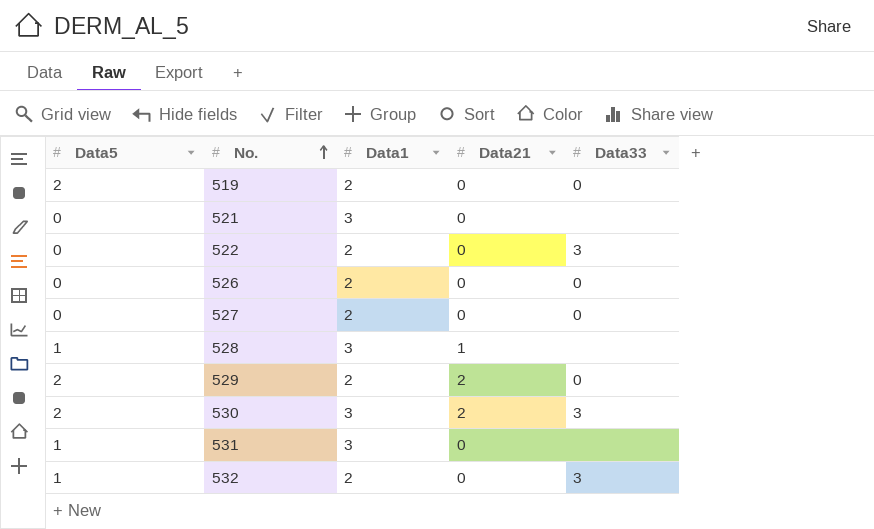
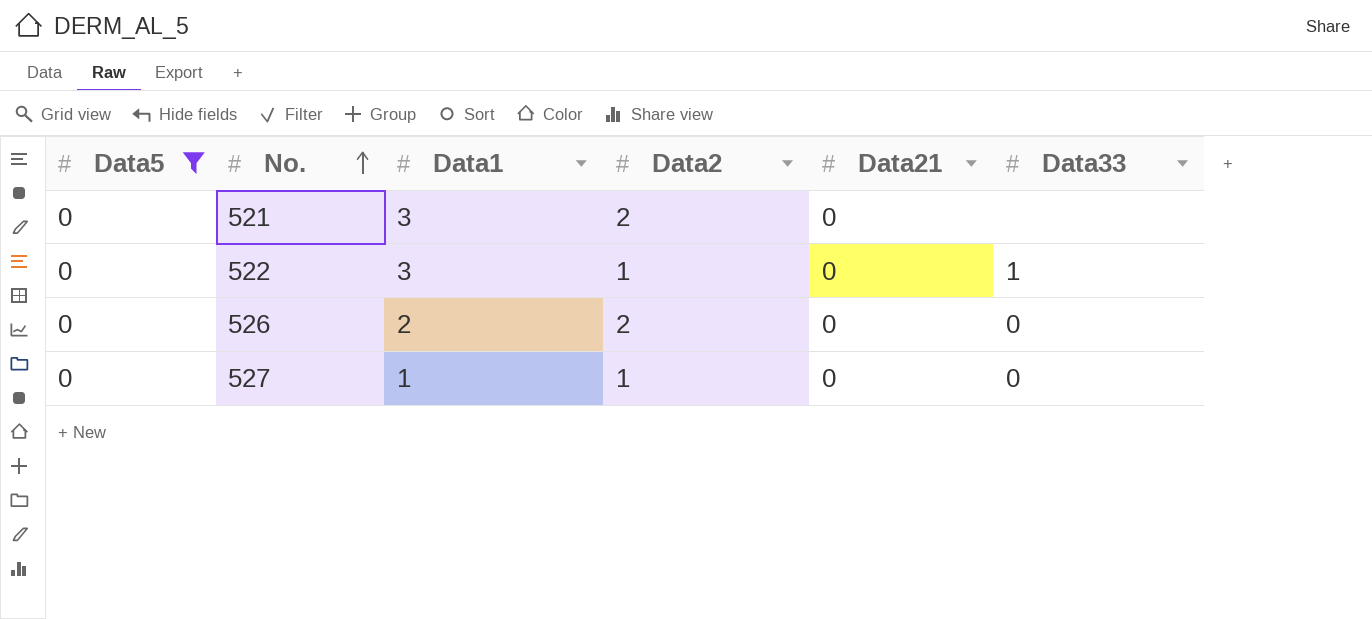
filter: none -> Data5 = 0
column Data2 | position: none -> 4
522 | Data1: 2 -> 3
522 | Data33: 3 -> 1
527 | Data1: 2 -> 1

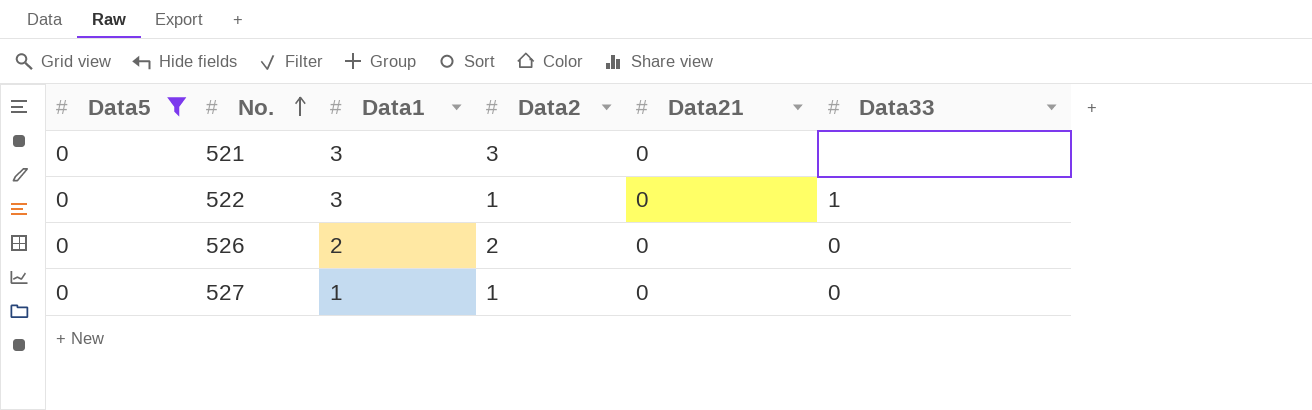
521 | Data2: 2 -> 3

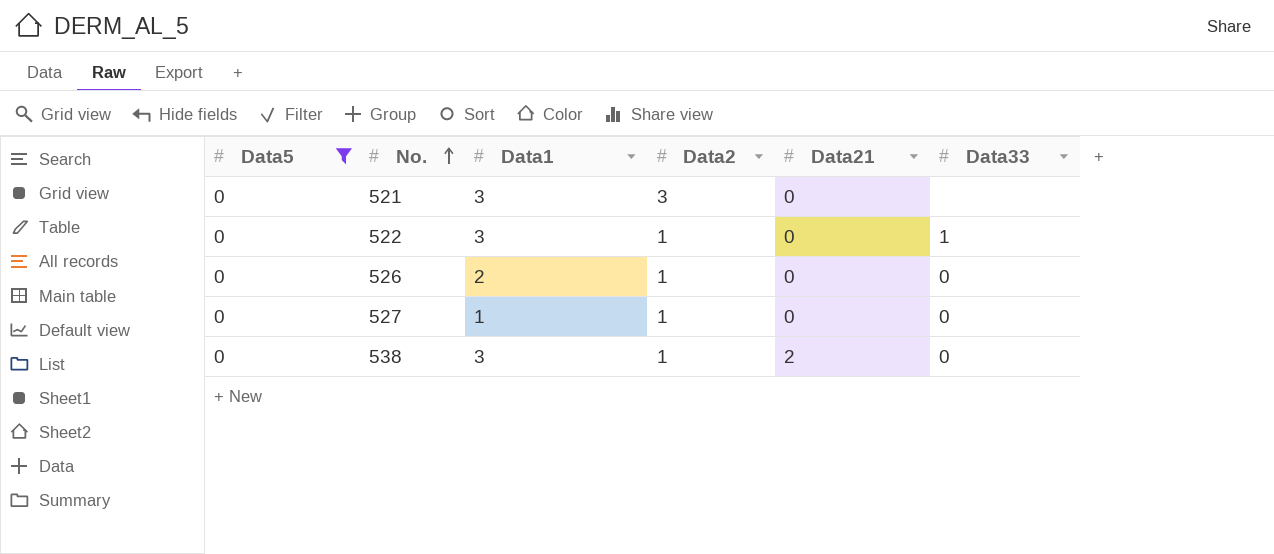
526 | Data2: 2 -> 1
row 538: none -> 0 | 3 | 1 | 2 | 0

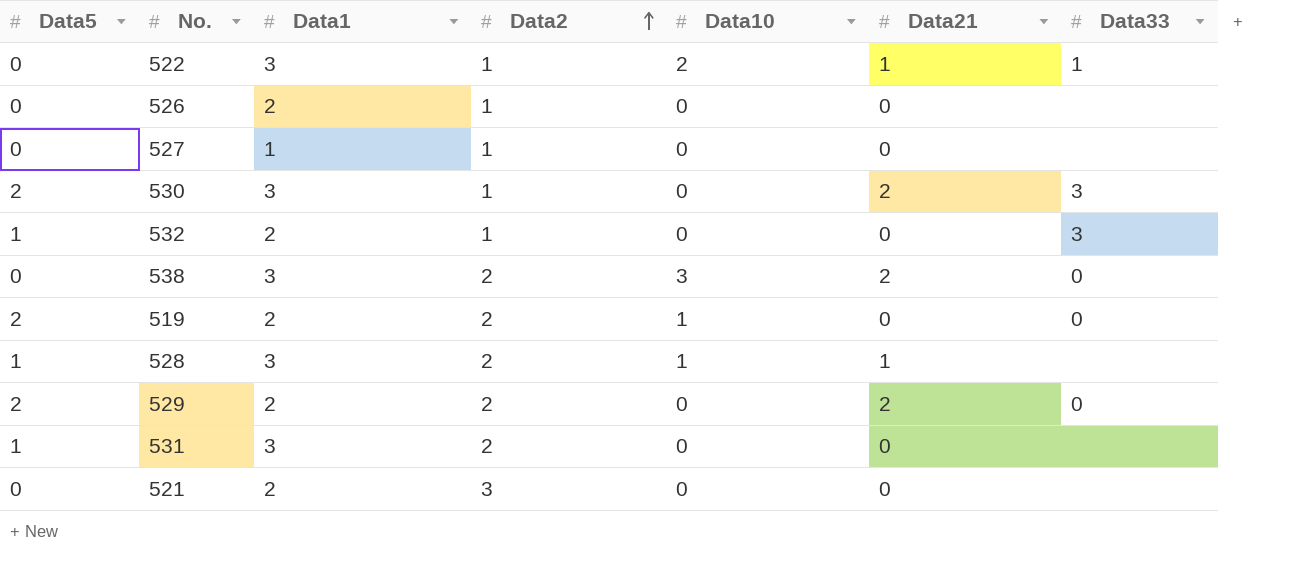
filter: Data5 = 0 -> none
row order: No. ascending -> Data2 ascending
column Data10 | position: none -> 5
522 | Data21: 0 -> 1
526 | Data33: 0 -> none
527 | Data33: 0 -> none
538 | Data2: 1 -> 2
521 | Data1: 3 -> 2

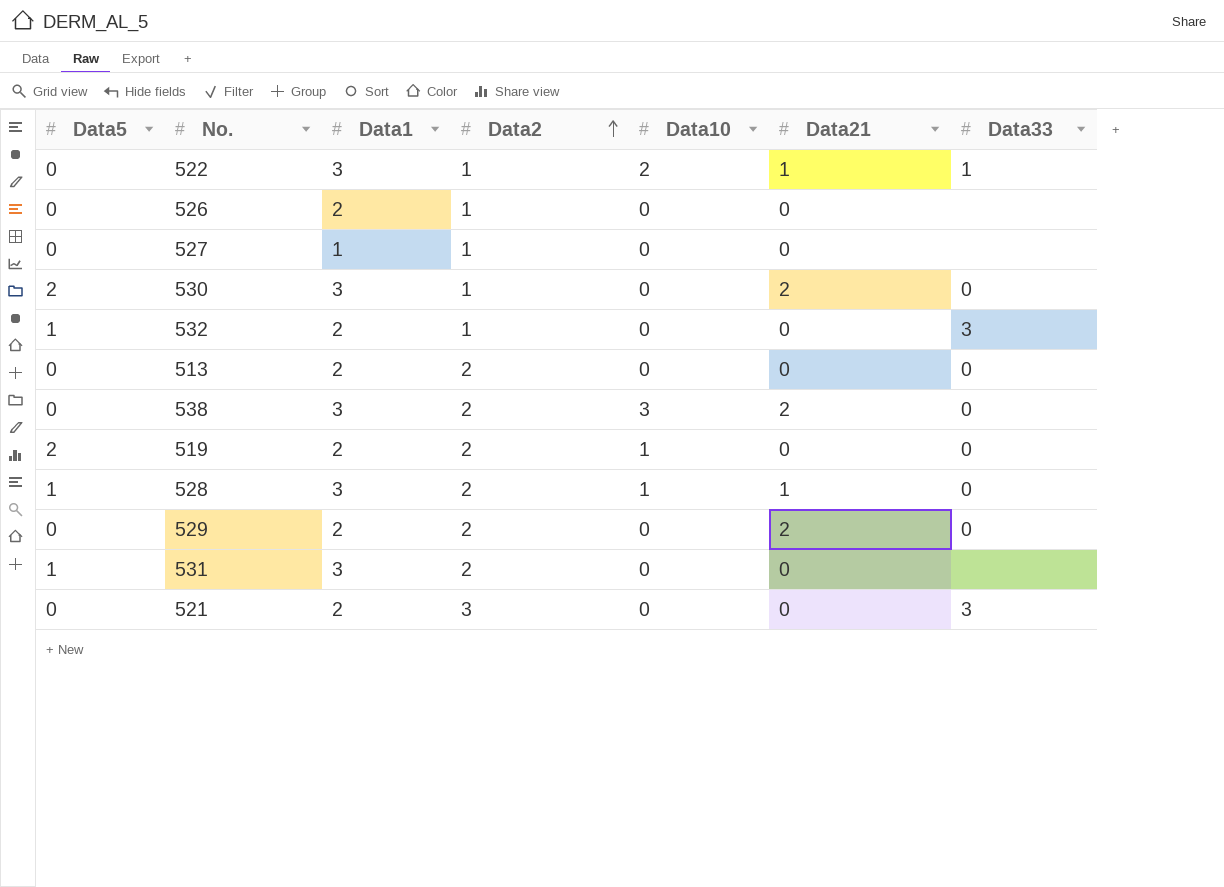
530 | Data33: 3 -> 0
row 513: none -> 0 | 2 | 2 | 0 | 0 | 0
528 | Data33: none -> 0
529 | Data5: 2 -> 0
521 | Data33: none -> 3

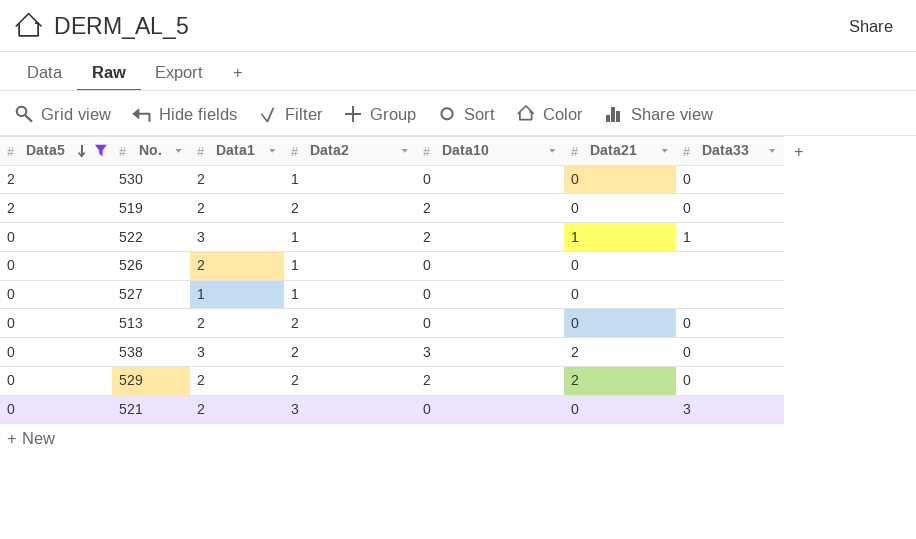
filter: none -> Data5 != 1
row order: Data2 ascending -> Data5 descending
530 | Data1: 3 -> 2
530 | Data21: 2 -> 0
519 | Data10: 1 -> 2
529 | Data10: 0 -> 2

